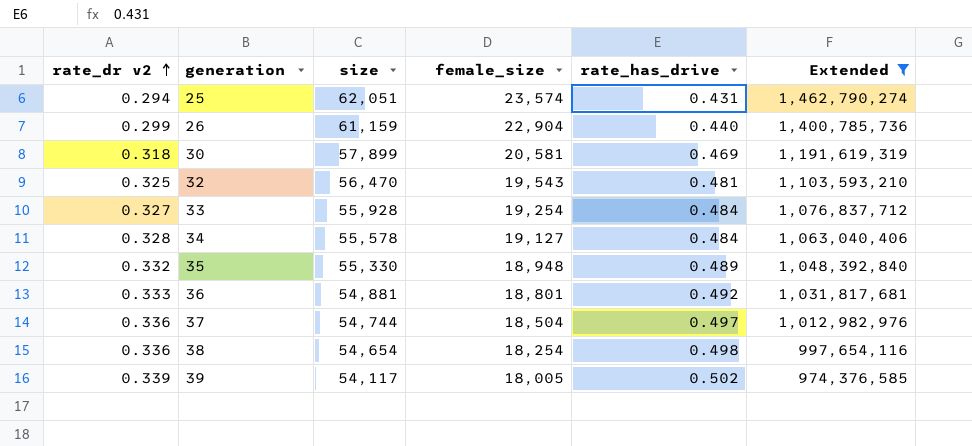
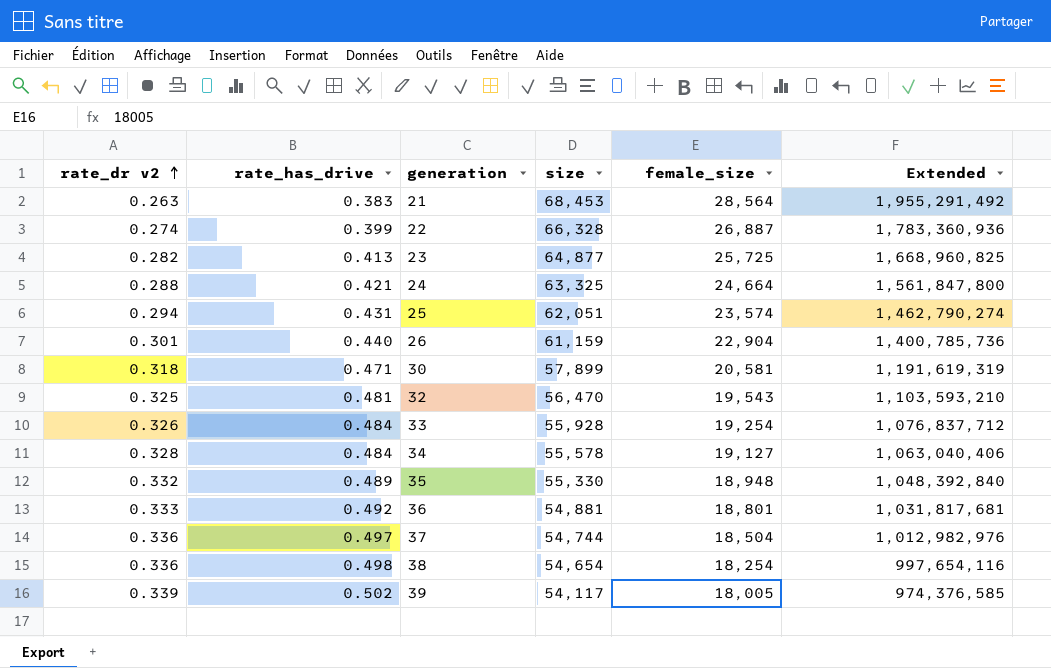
filter: Extended <= 1,462,790,274 -> none
column rate_has_drive | position: 5 -> 2
26 | rate_dr v2: 0.299 -> 0.301
30 | rate_has_drive: 0.469 -> 0.471
33 | rate_dr v2: 0.327 -> 0.326

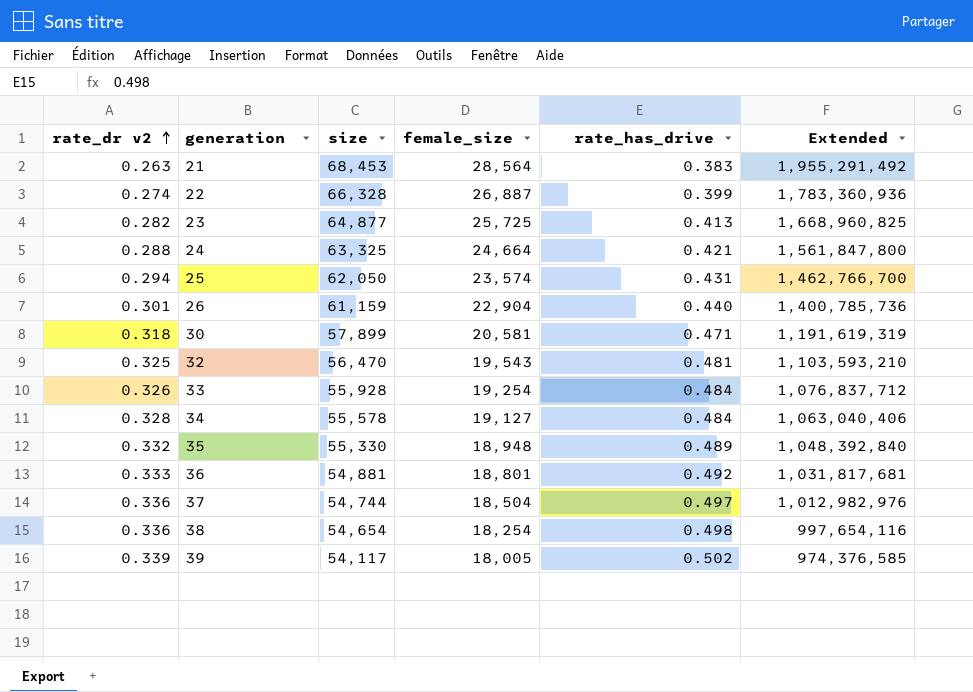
column rate_has_drive | position: 2 -> 5
25 | size: 62,051 -> 62,050
25 | Extended: 1,462,790,274 -> 1,462,766,700

